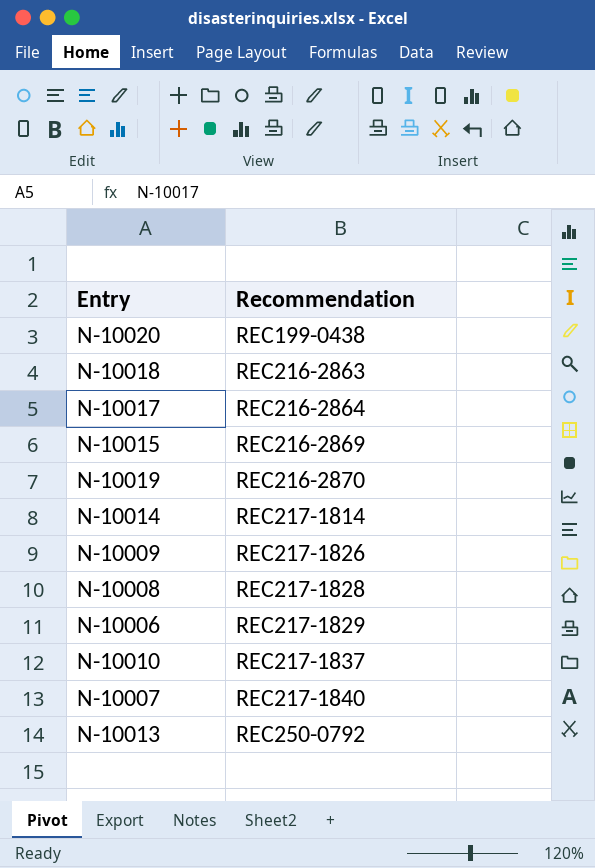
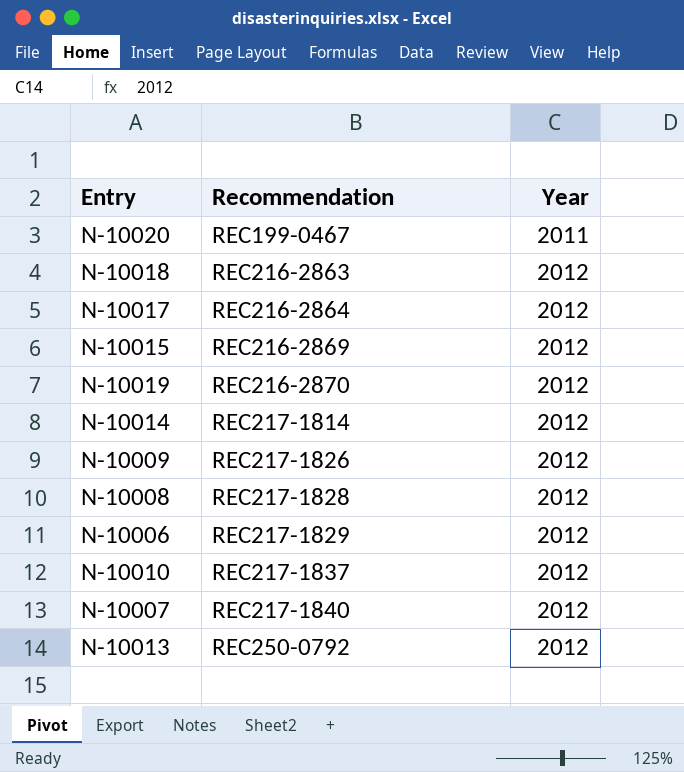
column Year | position: none -> 3
N-10020 | Recommendation: REC199-0438 -> REC199-0467

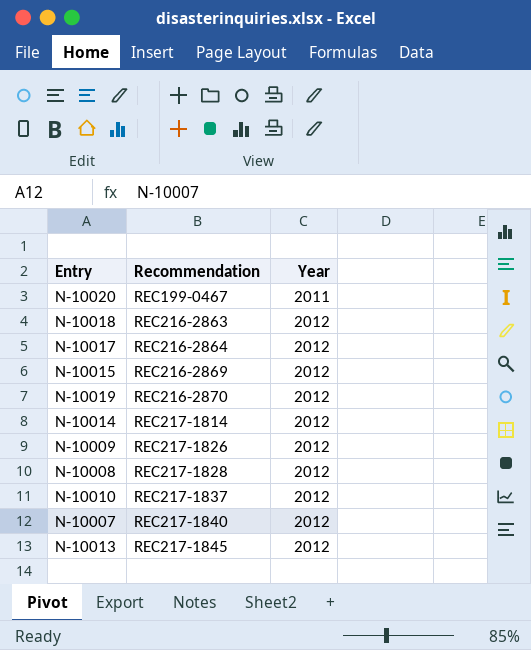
row N-10006: REC217-1829 | 2012 -> none
N-10013 | Recommendation: REC250-0792 -> REC217-1845

